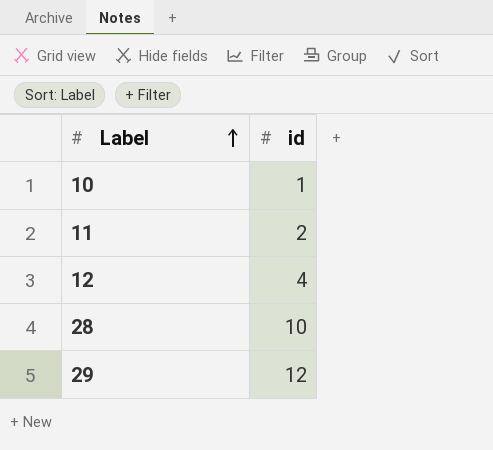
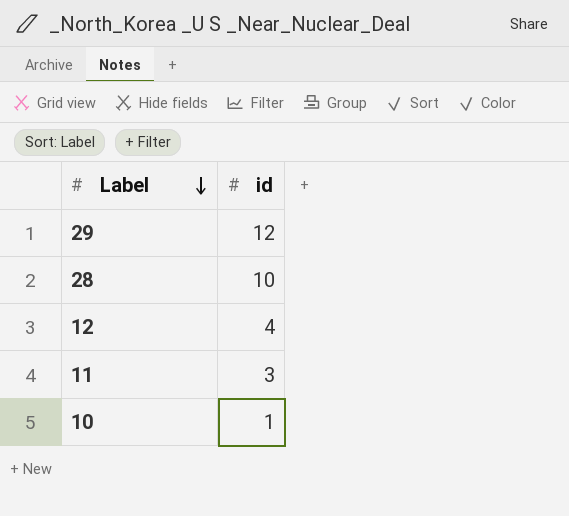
row order: Label ascending -> Label descending
11 | id: 2 -> 3

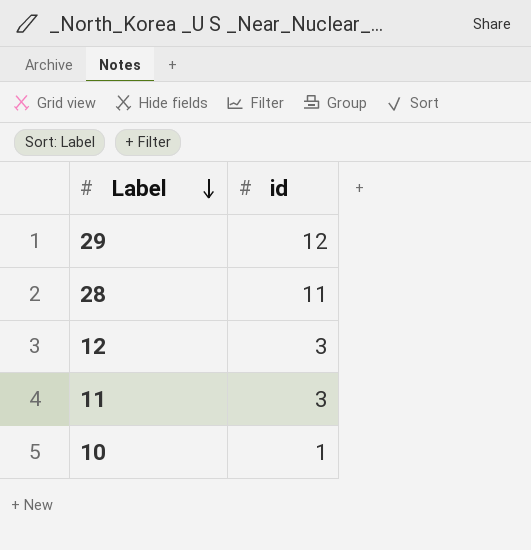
28 | id: 10 -> 11
12 | id: 4 -> 3

